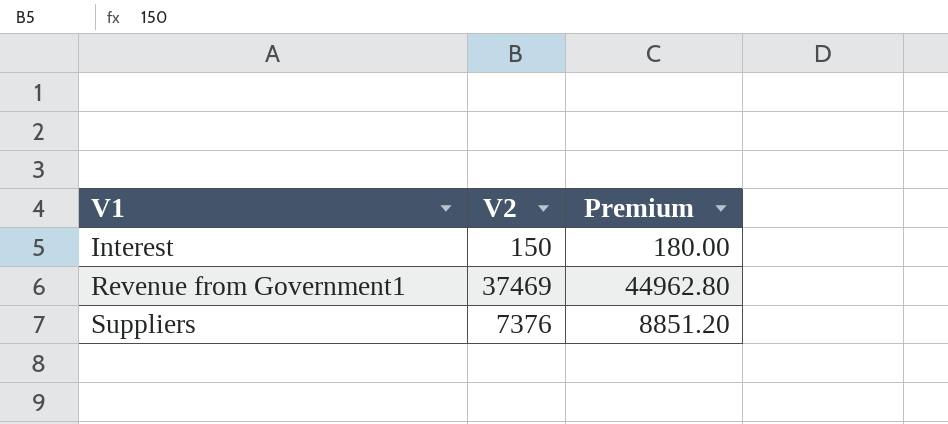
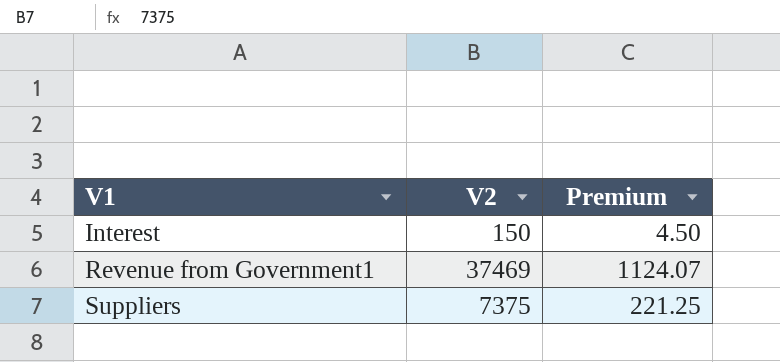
column Premium | formula: [V2] * 1.2 -> [V2] * 0.03
Suppliers | V2: 7376 -> 7375

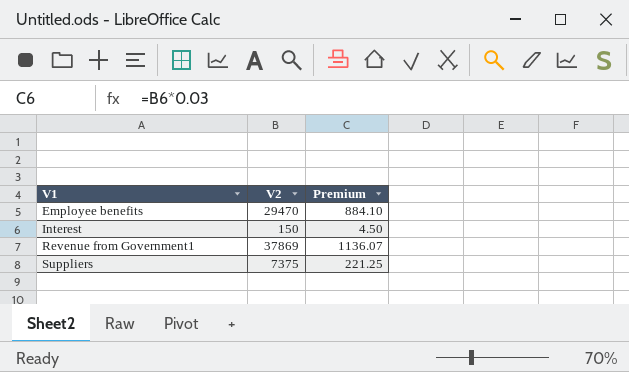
row Employee benefits: none -> 29470 | 884.10
Revenue from Government1 | V2: 37469 -> 37869
Revenue from Government1 | Premium: 1124.07 -> 1136.07

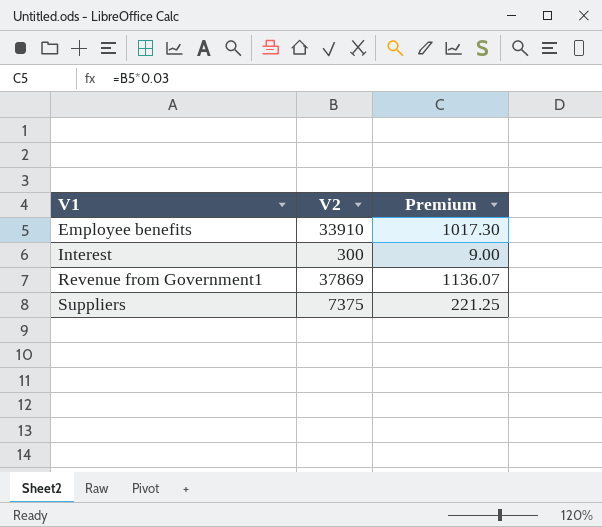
Employee benefits | V2: 29470 -> 33910
Employee benefits | Premium: 884.10 -> 1017.30
Interest | V2: 150 -> 300
Interest | Premium: 4.50 -> 9.00

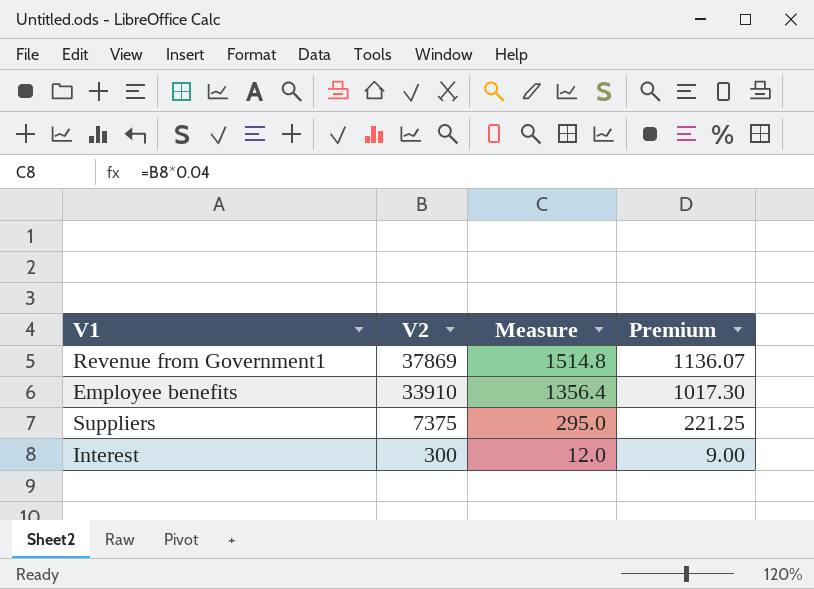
row order: V1 ascending -> V2 descending
column Measure | formula: none -> [V2] * 0.04

